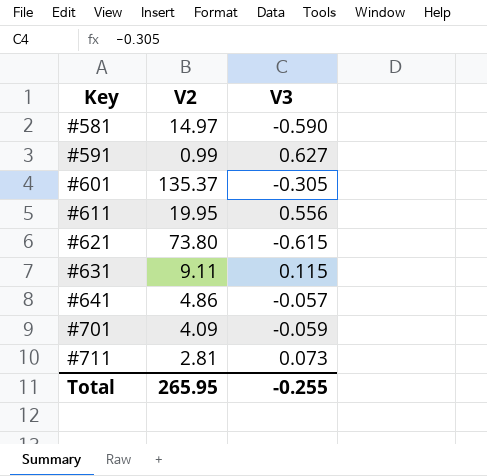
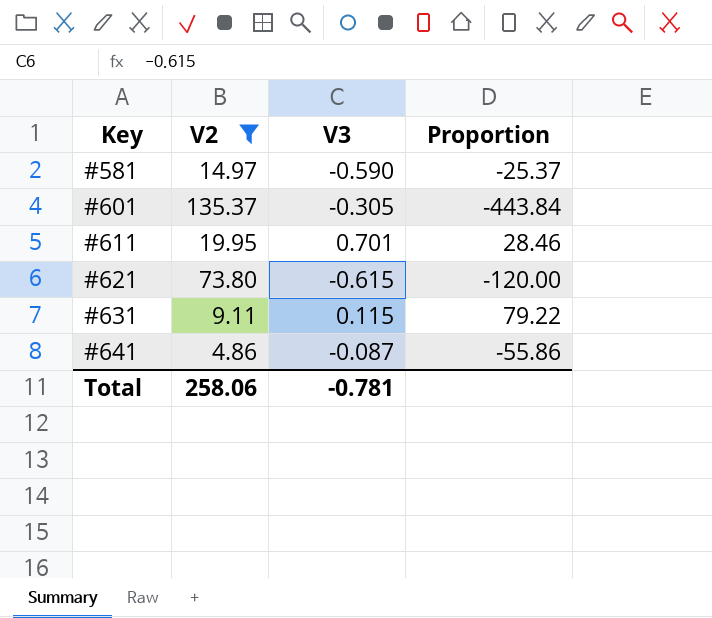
filter: none -> V2 >= 4.86
column Proportion | formula: none -> [V2] / [V3]
#611 | V3: 0.556 -> 0.701
#641 | V3: -0.057 -> -0.087
Total | V2: 265.95 -> 258.06
Total | V3: -0.255 -> -0.781

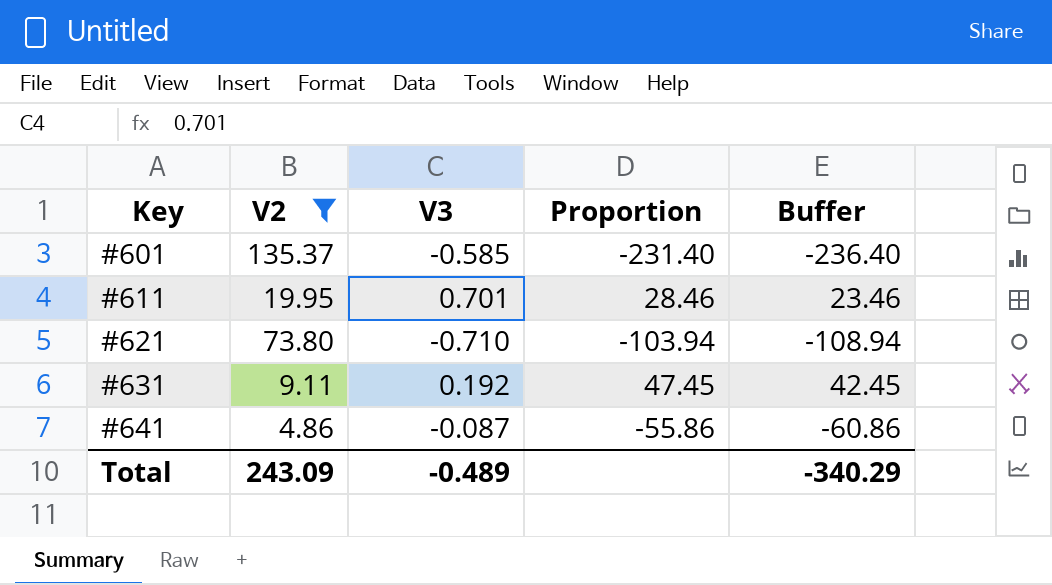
column Buffer | formula: none -> [Proportion] - 5
row #581: 14.97 | -0.590 | -25.37 -> none
#601 | V3: -0.305 -> -0.585
#601 | Proportion: -443.84 -> -231.40
#621 | V3: -0.615 -> -0.710
#621 | Proportion: -120.00 -> -103.94
#631 | V3: 0.115 -> 0.192
#631 | Proportion: 79.22 -> 47.45
Total | V2: 258.06 -> 243.09
Total | V3: -0.781 -> -0.489

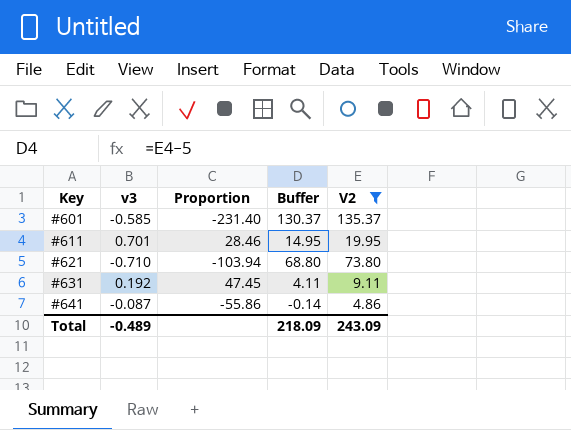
column name: V3 -> v3
column Buffer | formula: [Proportion] - 5 -> [V2] - 5
column V2 | position: 2 -> 5
Total | Buffer: -340.29 -> 218.09

